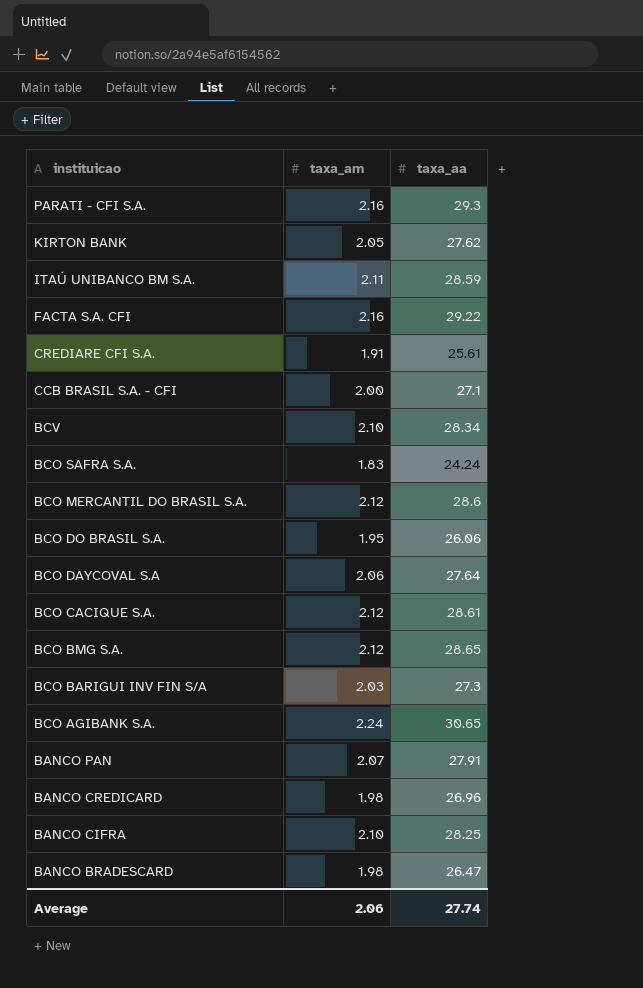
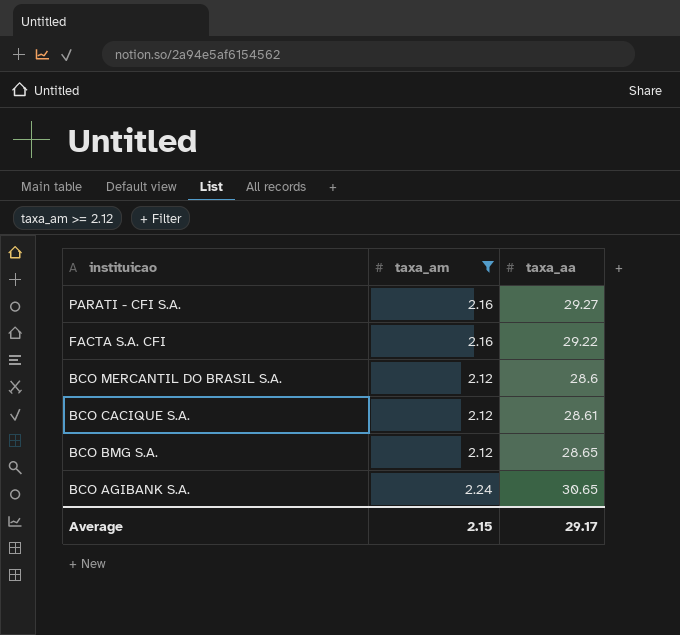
filter: none -> taxa_am >= 2.12
PARATI - CFI S.A. | taxa_aa: 29.3 -> 29.27
Average | taxa_am: 2.06 -> 2.15
Average | taxa_aa: 27.74 -> 29.17

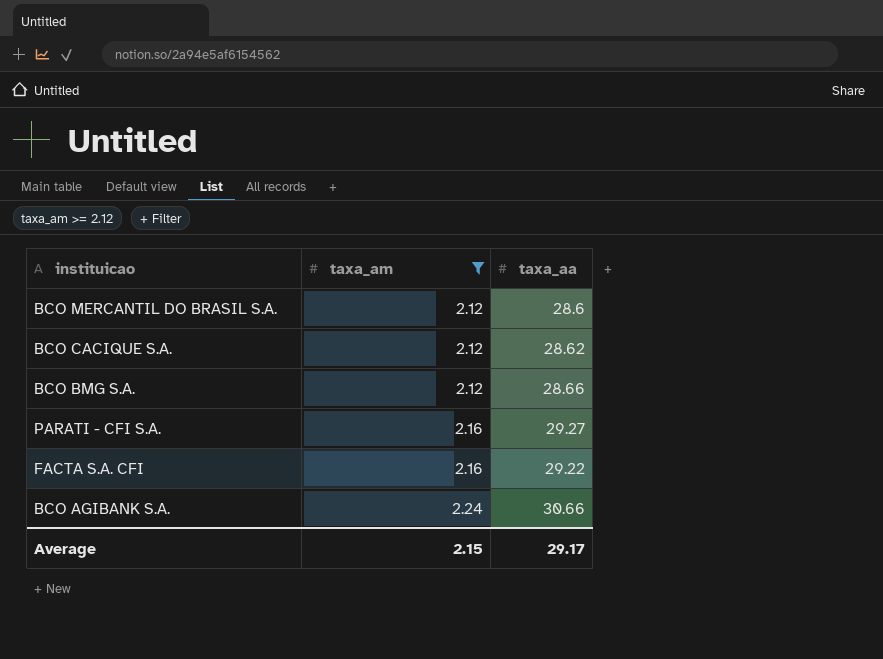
row order: instituicao descending -> taxa_am ascending
BCO CACIQUE S.A. | taxa_aa: 28.61 -> 28.62
BCO BMG S.A. | taxa_aa: 28.65 -> 28.66
BCO AGIBANK S.A. | taxa_aa: 30.65 -> 30.66

